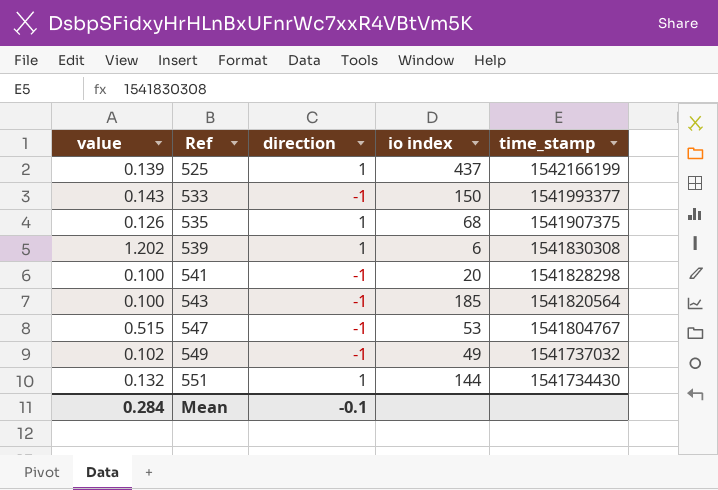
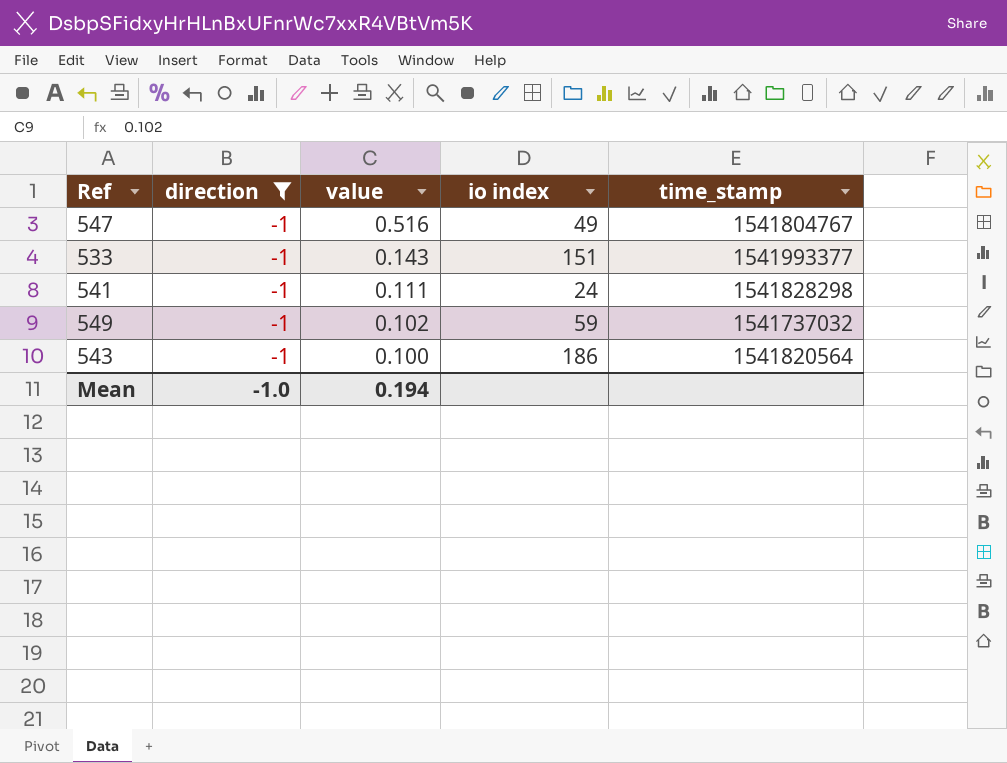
filter: none -> direction = -1
row order: Ref ascending -> value descending
column value | position: 1 -> 3
547 | value: 0.515 -> 0.516
547 | io index: 53 -> 49
533 | io index: 150 -> 151
541 | value: 0.100 -> 0.111
541 | io index: 20 -> 24
549 | io index: 49 -> 59
543 | io index: 185 -> 186
Mean | direction: -0.1 -> -1.0
Mean | value: 0.284 -> 0.194

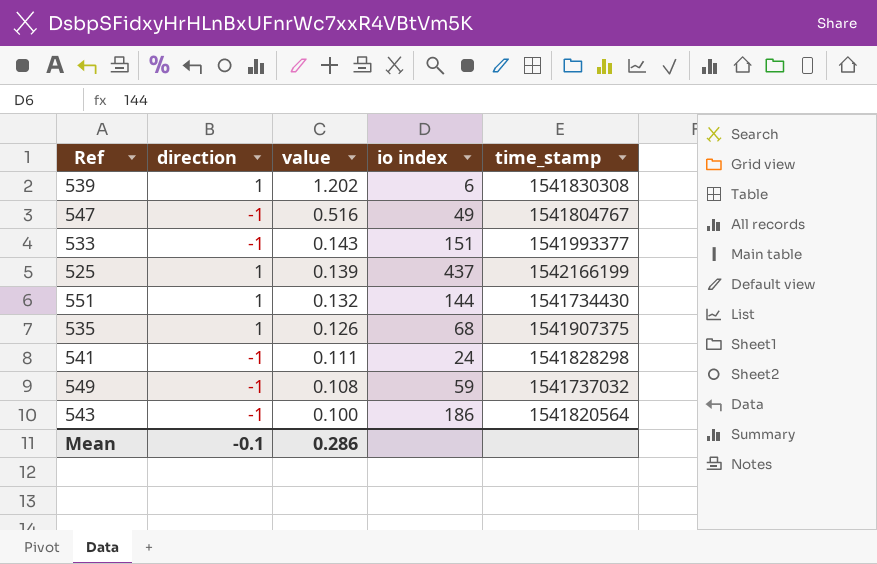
filter: direction = -1 -> none
549 | value: 0.102 -> 0.108
Mean | direction: -1.0 -> -0.1
Mean | value: 0.194 -> 0.286

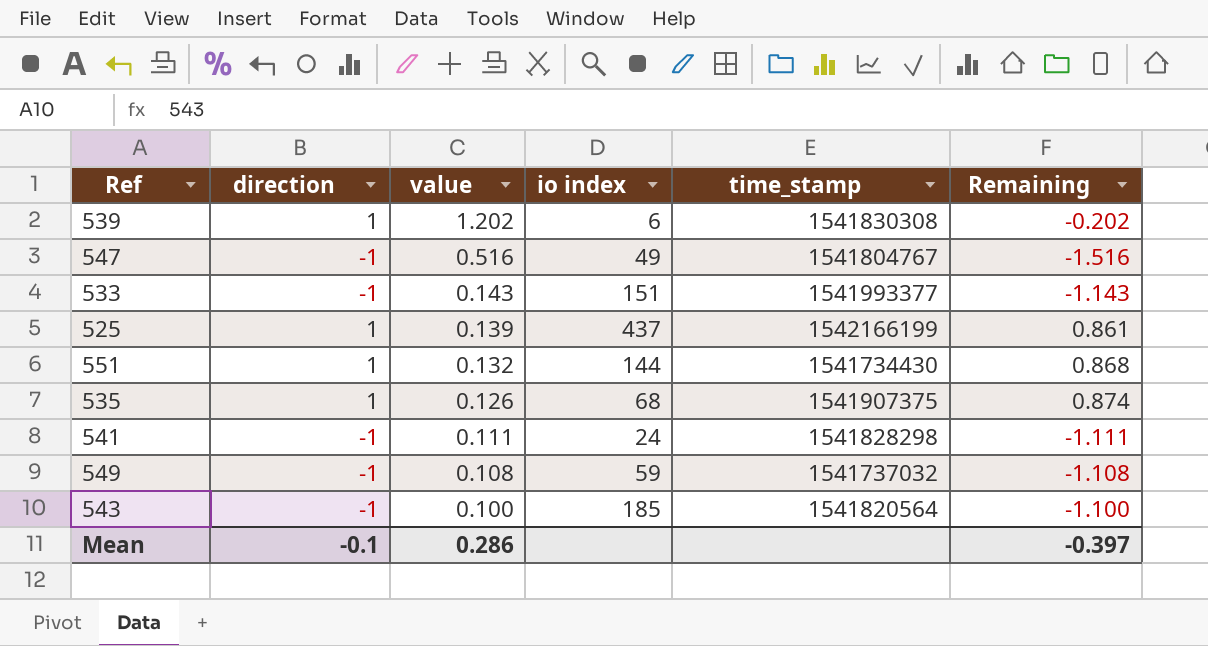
column Remaining | formula: none -> [direction] - [value]
543 | io index: 186 -> 185

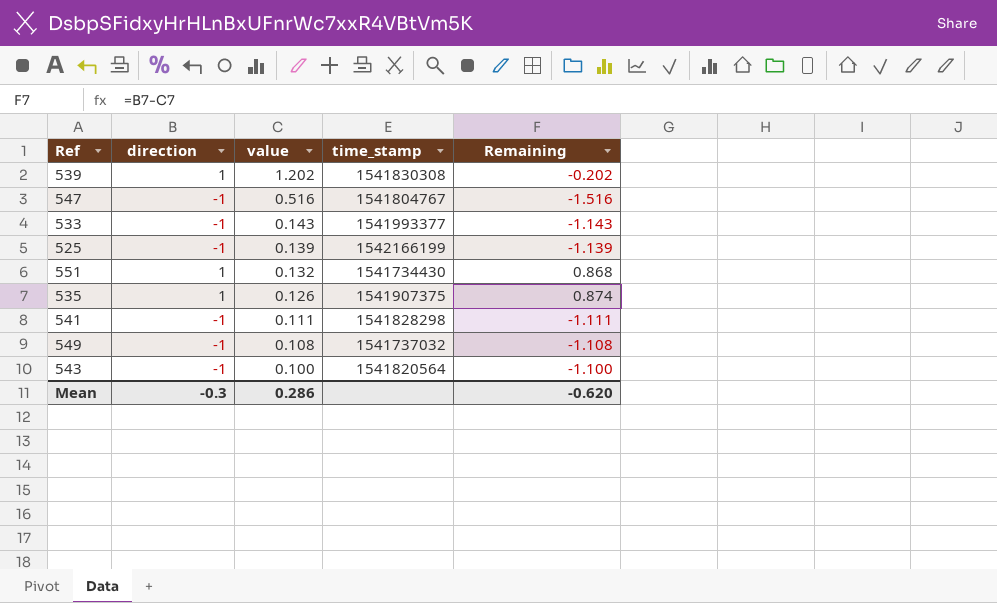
column io index | position: 4 -> none
525 | direction: 1 -> -1
525 | Remaining: 0.861 -> -1.139
Mean | direction: -0.1 -> -0.3
Mean | Remaining: -0.397 -> -0.620

